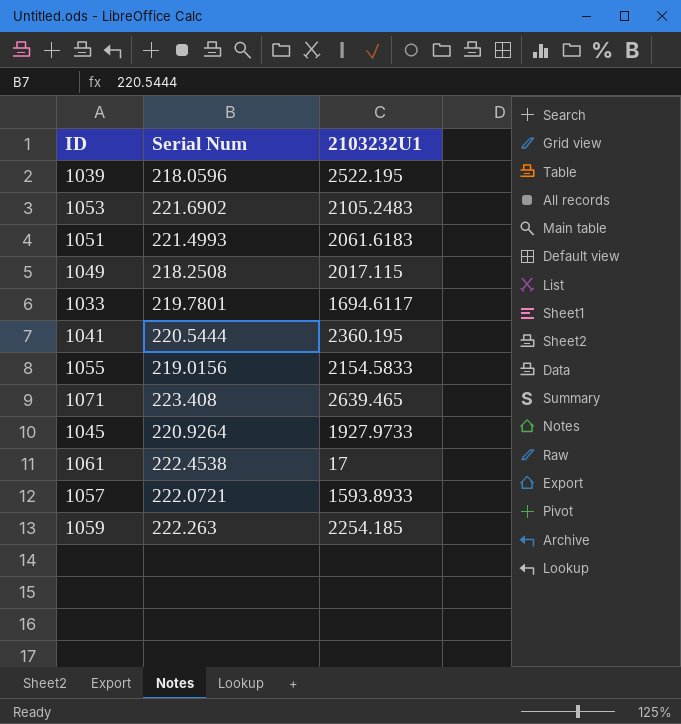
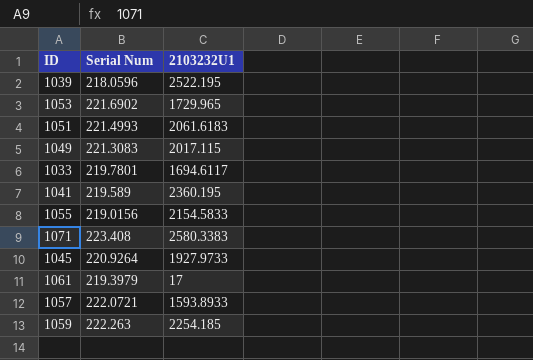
1053 | 2103232U1: 2105.2483 -> 1729.965
1049 | Serial Num: 218.2508 -> 221.3083
1041 | Serial Num: 220.5444 -> 219.589
1071 | 2103232U1: 2639.465 -> 2580.3383
1061 | Serial Num: 222.4538 -> 219.3979

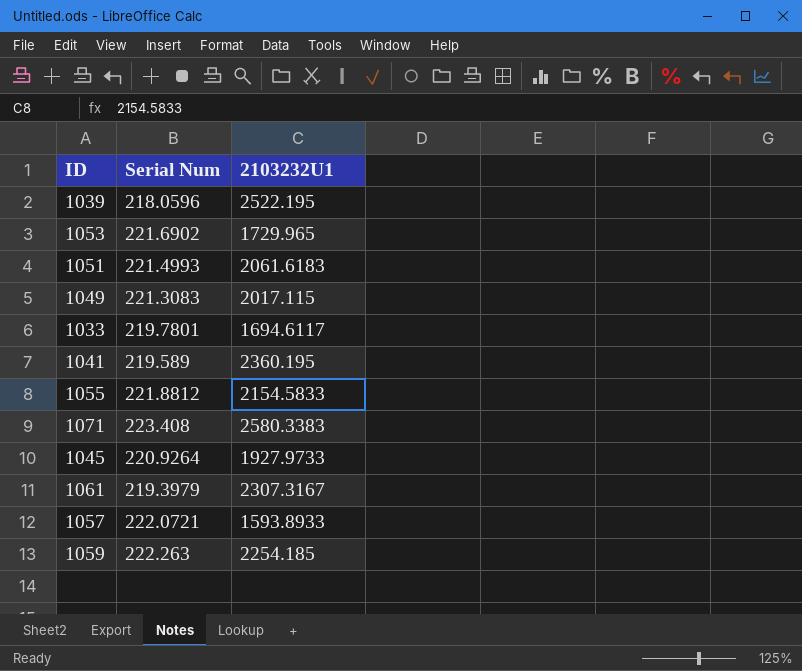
1055 | Serial Num: 219.0156 -> 221.8812
1061 | 2103232U1: 17 -> 2307.3167

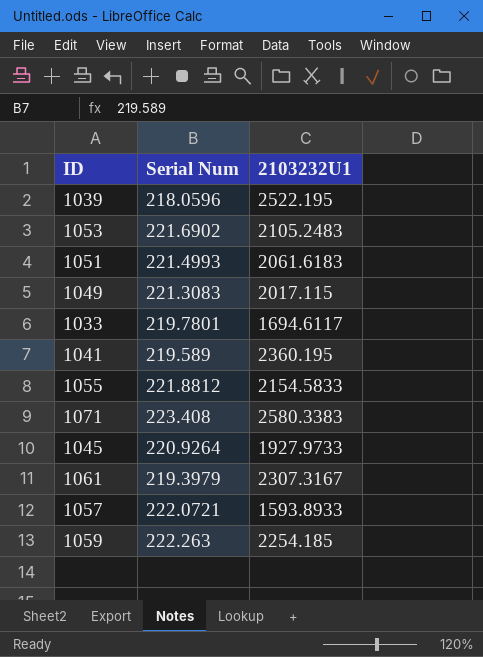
1053 | 2103232U1: 1729.965 -> 2105.2483

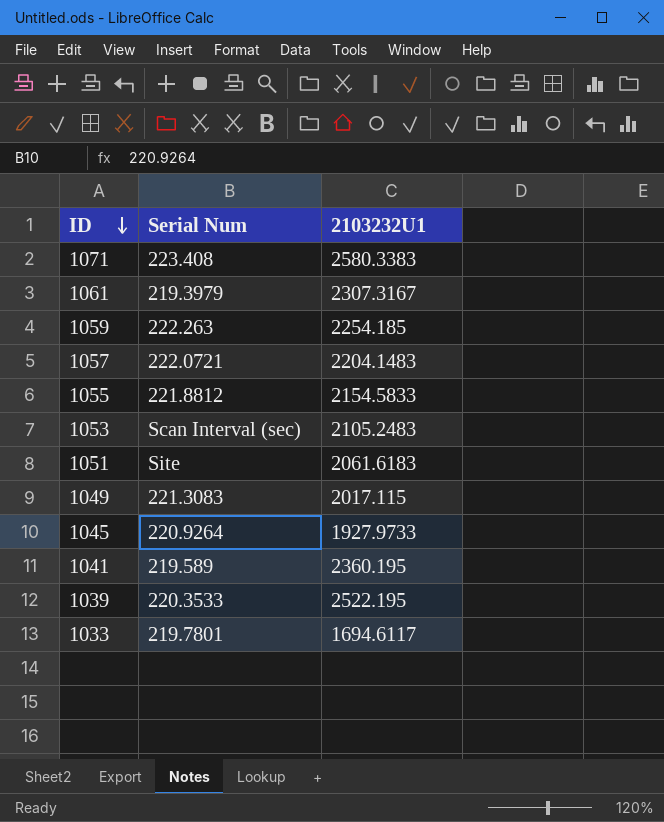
row order: none -> ID descending
1057 | 2103232U1: 1593.8933 -> 2204.1483
1053 | Serial Num: 221.6902 -> Scan Interval (sec)
1051 | Serial Num: 221.4993 -> Site
1039 | Serial Num: 218.0596 -> 220.3533

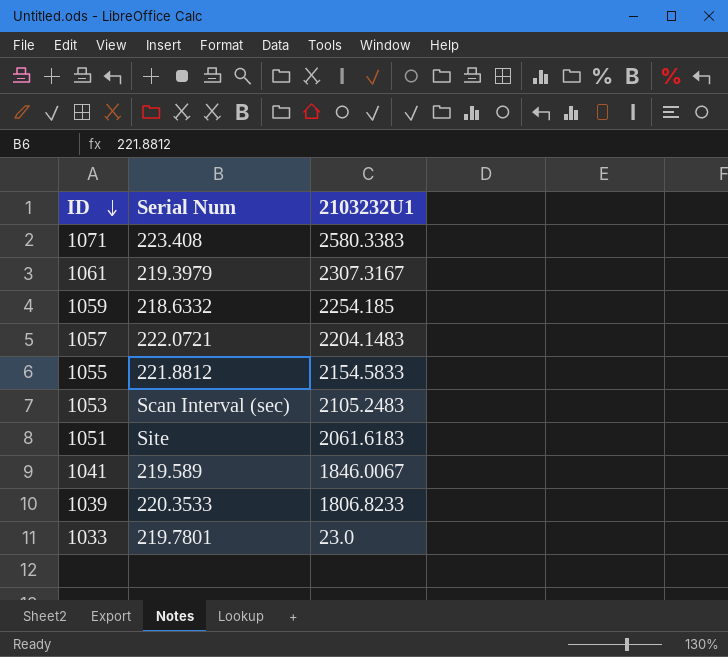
row 1049: 221.3083 | 2017.115 -> none
row 1045: 220.9264 | 1927.9733 -> none
1059 | Serial Num: 222.263 -> 218.6332
1041 | 2103232U1: 2360.195 -> 1846.0067
1039 | 2103232U1: 2522.195 -> 1806.8233
1033 | 2103232U1: 1694.6117 -> 23.0

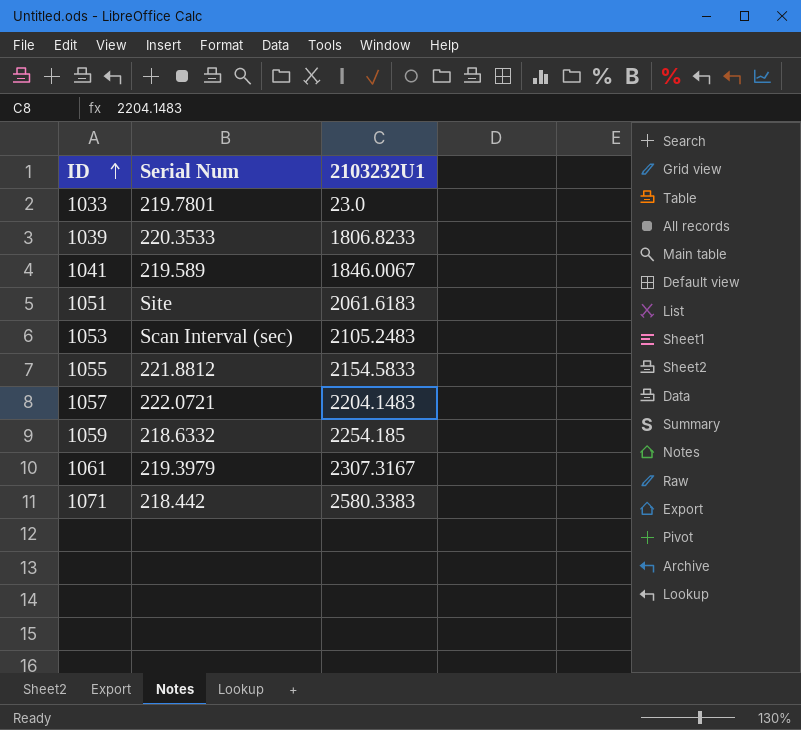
row order: ID descending -> ID ascending
1071 | Serial Num: 223.408 -> 218.442

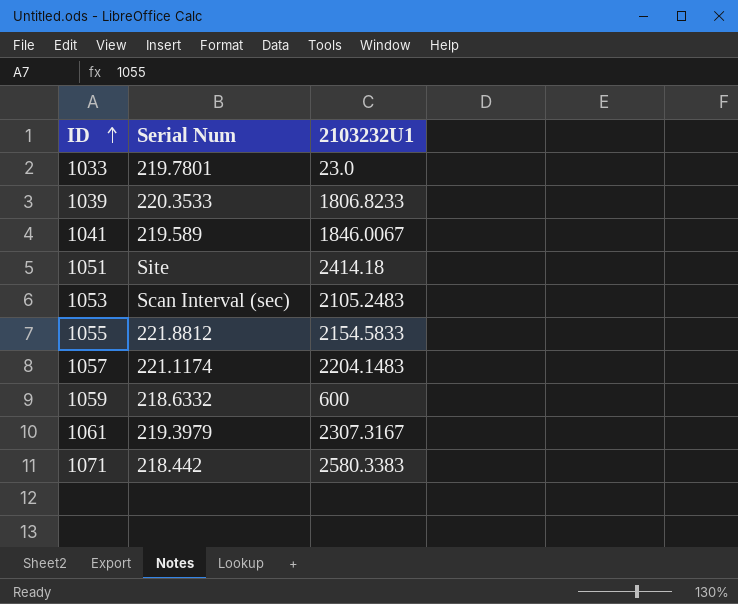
1051 | 2103232U1: 2061.6183 -> 2414.18
1057 | Serial Num: 222.0721 -> 221.1174
1059 | 2103232U1: 2254.185 -> 600

